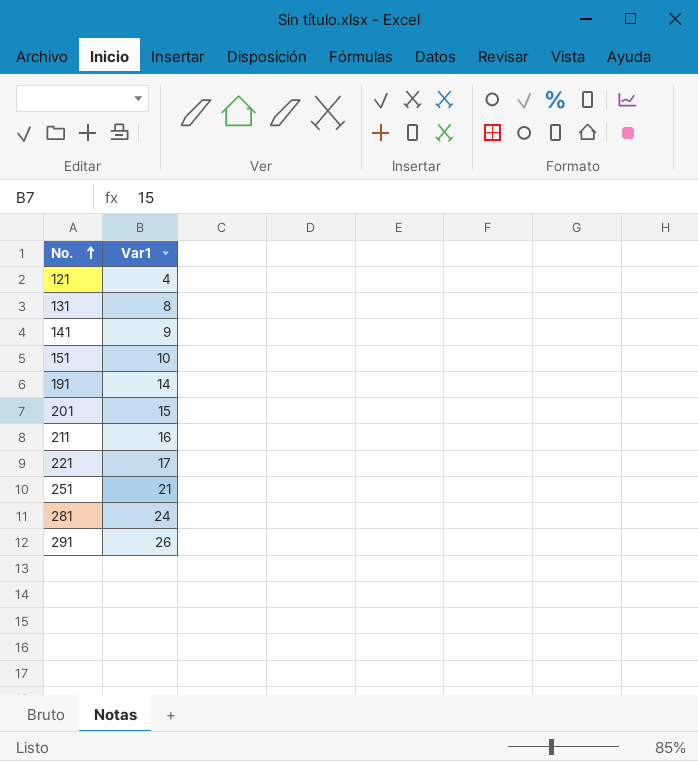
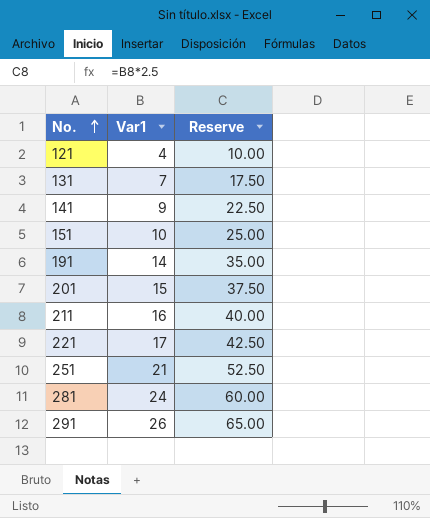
column Reserve | formula: none -> [Var1] * 2.5
131 | Var1: 8 -> 7

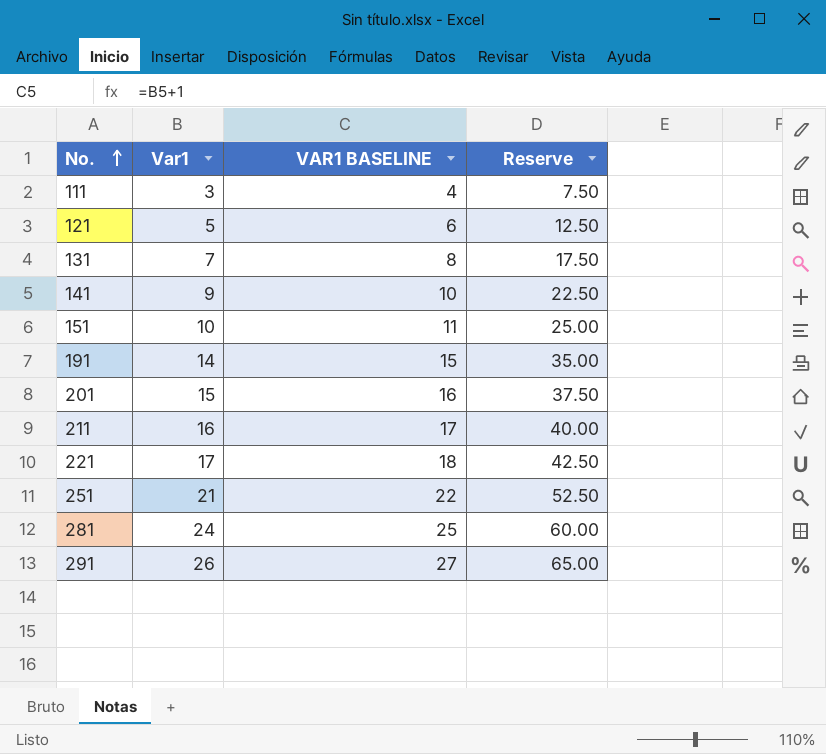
column VAR1 BASELINE | formula: none -> [Var1] + 1
row 111: none -> 3 | 4 | 7.50
121 | Var1: 4 -> 5
121 | Reserve: 10.00 -> 12.50

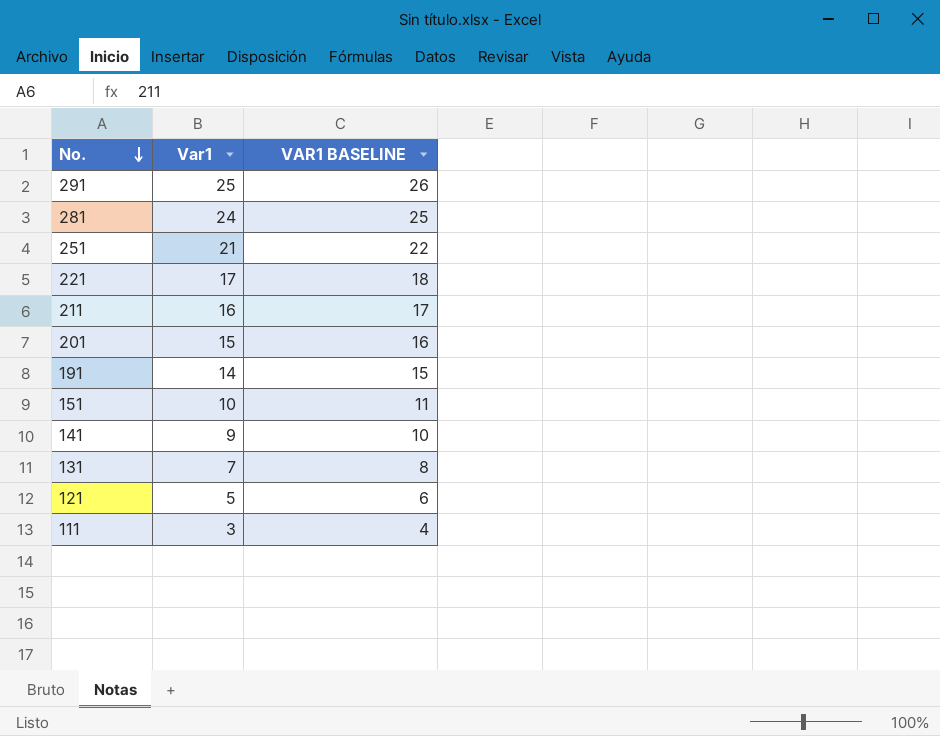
row order: No. ascending -> No. descending
column Reserve | formula: [Var1] * 2.5 -> none
291 | Var1: 26 -> 25
291 | VAR1 BASELINE: 27 -> 26

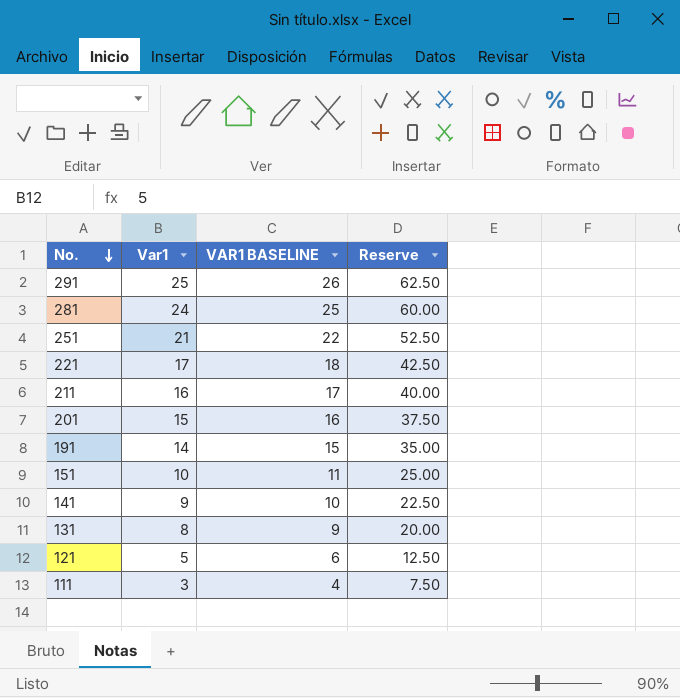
column Reserve | formula: none -> [Var1] * 2.5
131 | Var1: 7 -> 8
131 | VAR1 BASELINE: 8 -> 9

